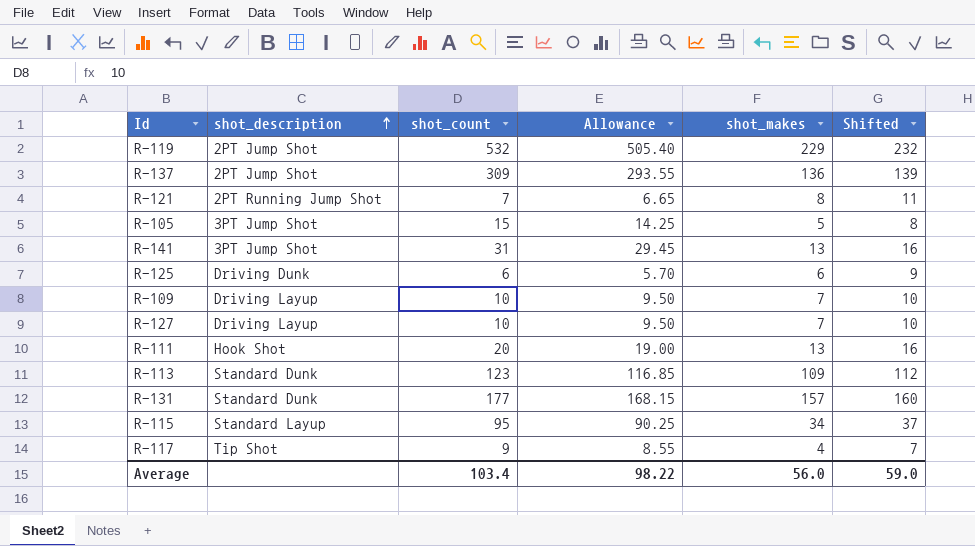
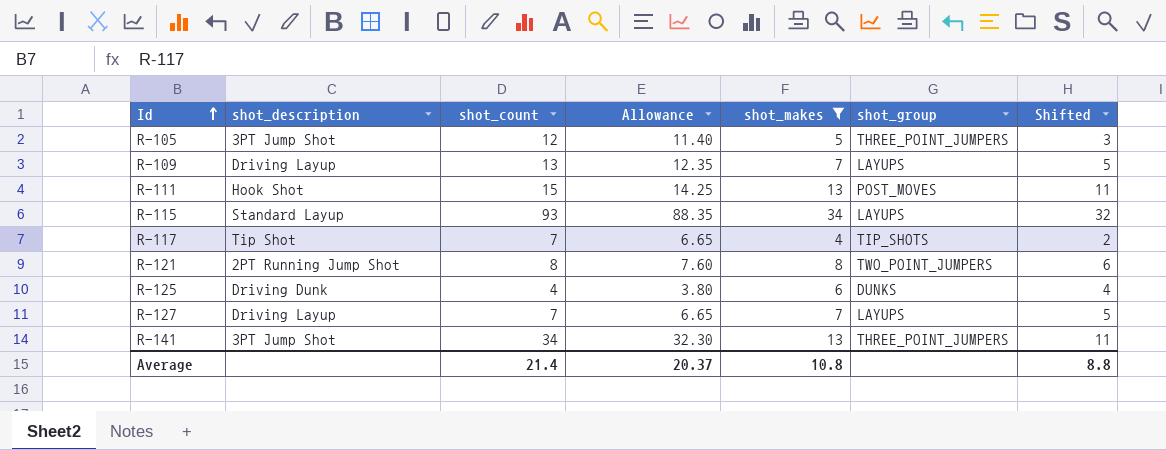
filter: none -> shot_makes <= 34
row order: shot_description ascending -> Id ascending
column shot_group | position: none -> 6
column Shifted | formula: [shot_makes] + 3 -> [shot_makes] - 2
R-105 | shot_count: 15 -> 12
R-105 | Allowance: 14.25 -> 11.40
R-109 | shot_count: 10 -> 13
R-109 | Allowance: 9.50 -> 12.35
R-111 | shot_count: 20 -> 15
R-111 | Allowance: 19.00 -> 14.25
R-115 | shot_count: 95 -> 93
R-115 | Allowance: 90.25 -> 88.35
R-117 | shot_count: 9 -> 7
R-117 | Allowance: 8.55 -> 6.65
R-121 | shot_count: 7 -> 8
R-121 | Allowance: 6.65 -> 7.60
R-125 | shot_count: 6 -> 4
R-125 | Allowance: 5.70 -> 3.80
R-127 | shot_count: 10 -> 7
R-127 | Allowance: 9.50 -> 6.65
R-141 | shot_count: 31 -> 34
R-141 | Allowance: 29.45 -> 32.30
Average | shot_count: 103.4 -> 21.4
Average | Allowance: 98.22 -> 20.37
Average | shot_makes: 56.0 -> 10.8
Average | Shifted: 59.0 -> 8.8

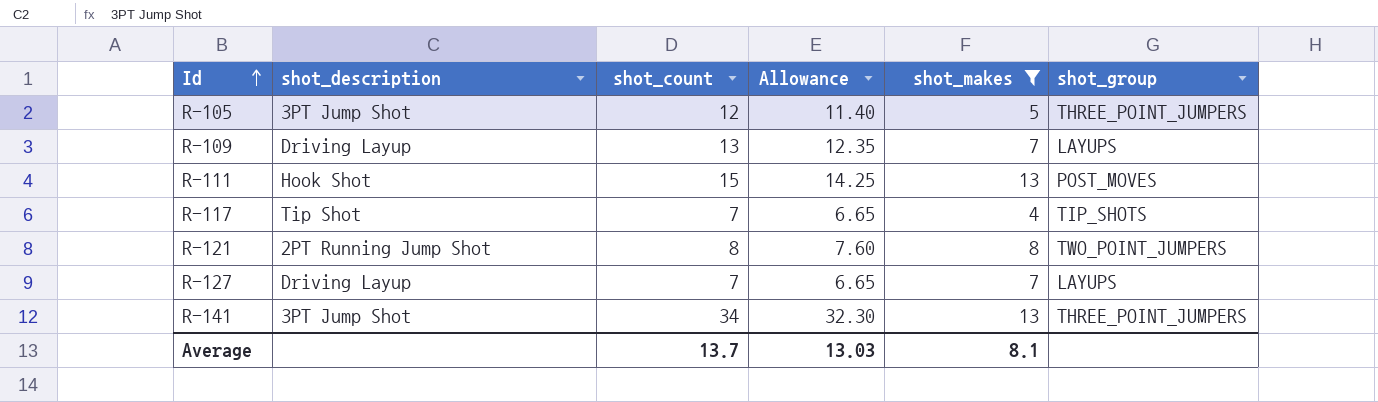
column Shifted | formula: [shot_makes] - 2 -> none
row R-115: Standard Layup | 93 | 88.35 | 34 | LAYUPS | 32 -> none
row R-125: Driving Dunk | 4 | 3.80 | 6 | DUNKS | 4 -> none
Average | shot_count: 21.4 -> 13.7
Average | Allowance: 20.37 -> 13.03
Average | shot_makes: 10.8 -> 8.1

